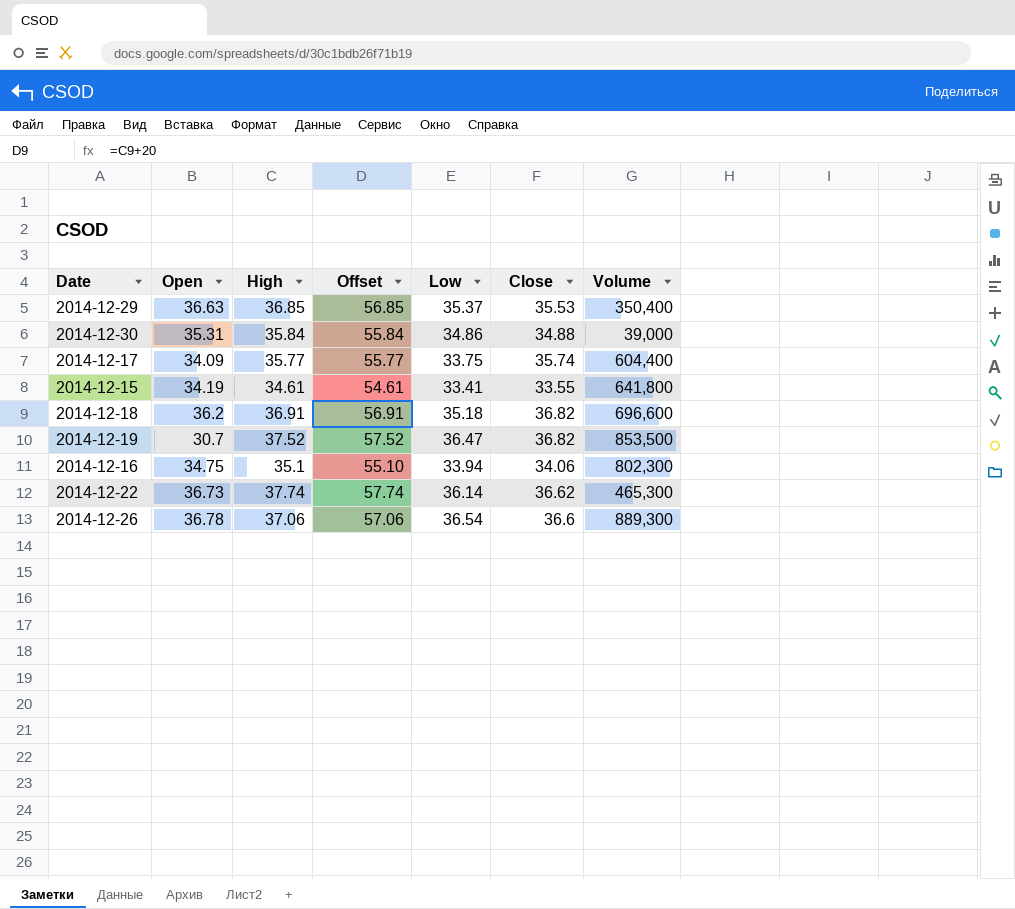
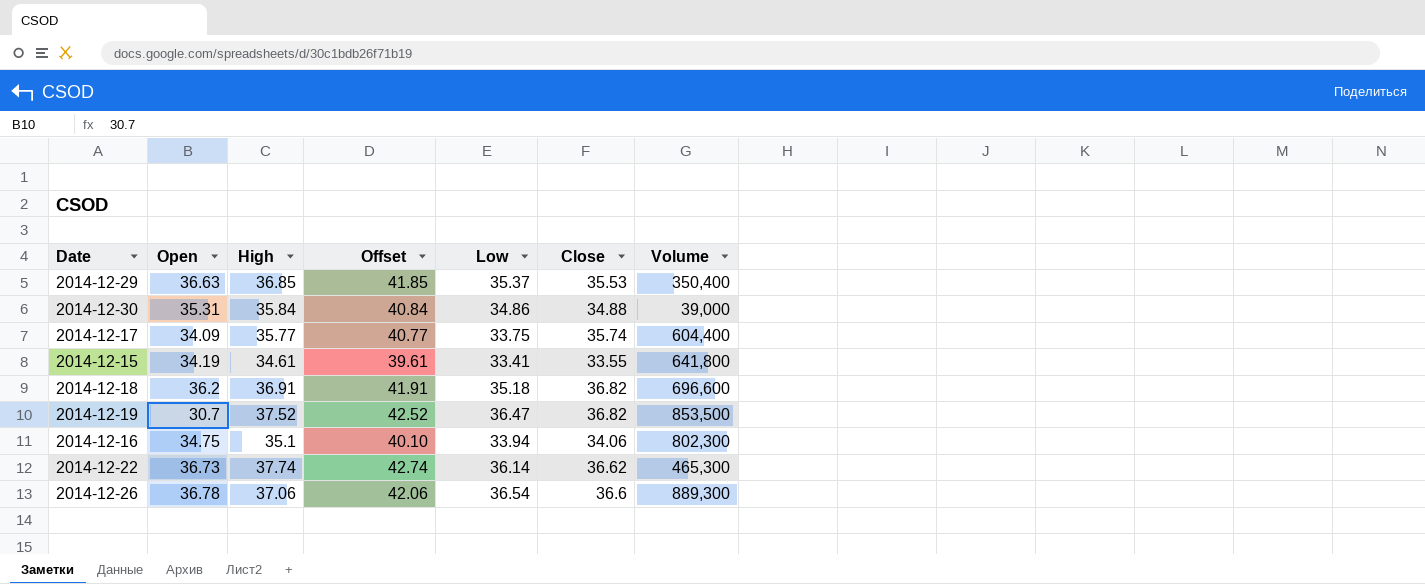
column Offset | formula: [High] + 20 -> [High] + 5

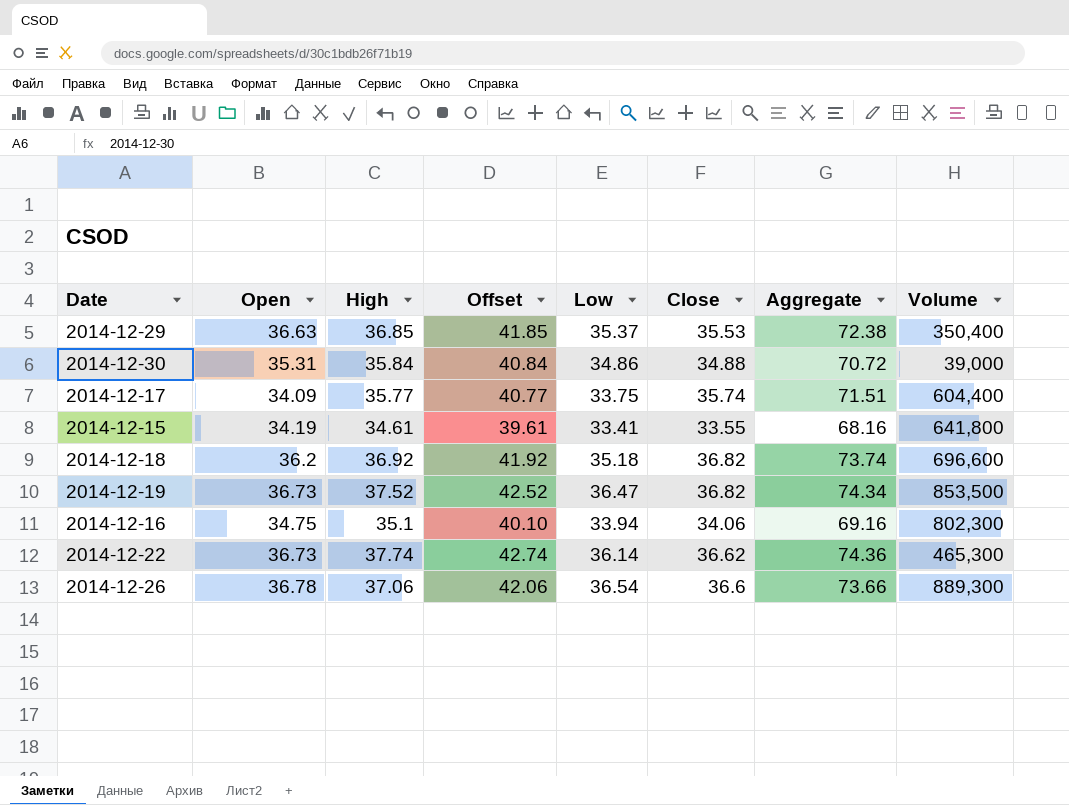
column Aggregate | formula: none -> [High] + [Close]
2014-12-18 | High: 36.91 -> 36.92
2014-12-18 | Offset: 41.91 -> 41.92
2014-12-19 | Open: 30.7 -> 36.73

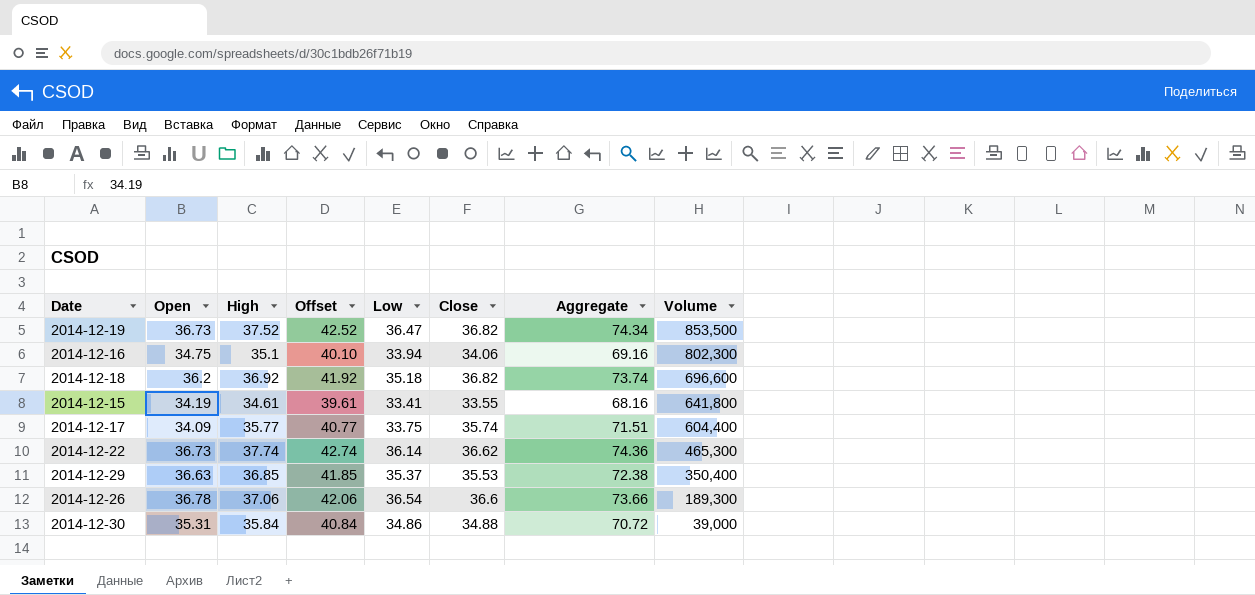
row order: none -> Volume descending
2014-12-26 | Volume: 889,300 -> 189,300

